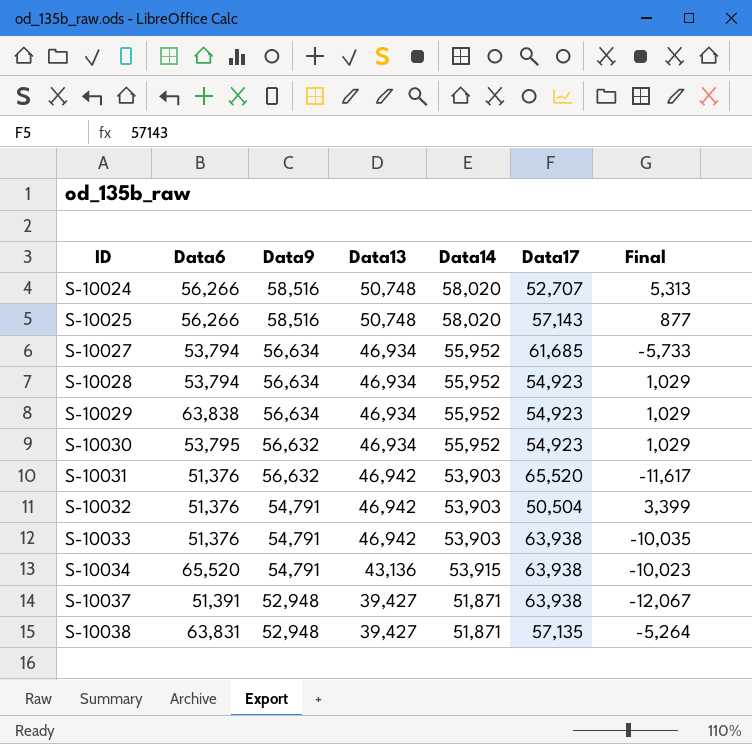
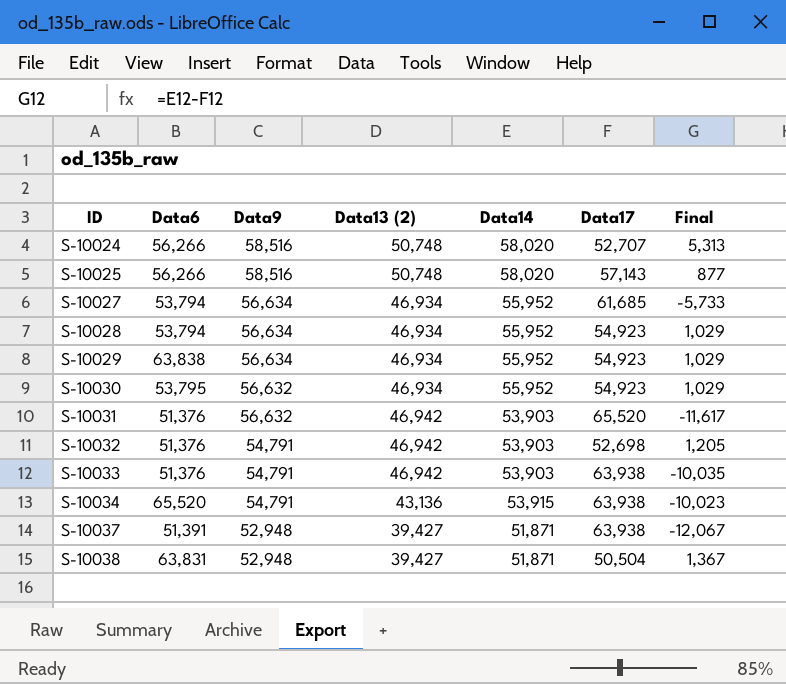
column name: Data13 -> Data13 (2)
S-10032 | Data17: 50,504 -> 52,698
S-10032 | Final: 3,399 -> 1,205
S-10038 | Data17: 57,135 -> 50,504
S-10038 | Final: -5,264 -> 1,367

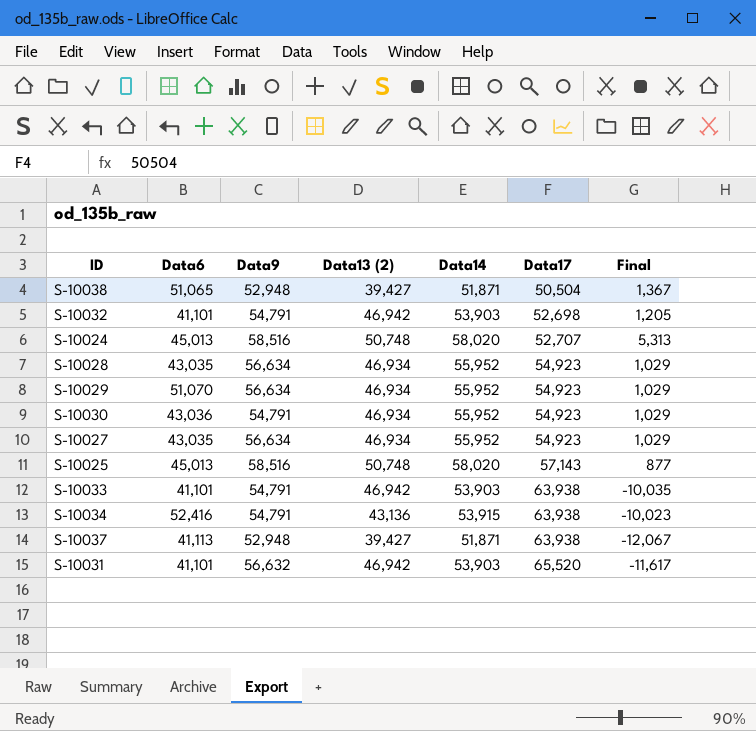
row order: ID ascending -> Data17 ascending
S-10038 | Data6: 63,831 -> 51,065
S-10032 | Data6: 51,376 -> 41,101
S-10024 | Data6: 56,266 -> 45,013
S-10028 | Data6: 53,794 -> 43,035
S-10029 | Data6: 63,838 -> 51,070
S-10030 | Data6: 53,795 -> 43,036
S-10030 | Data9: 56,632 -> 54,791
S-10027 | Data6: 53,794 -> 43,035
S-10027 | Data17: 61,685 -> 54,923
S-10027 | Final: -5,733 -> 1,029
S-10025 | Data6: 56,266 -> 45,013
S-10033 | Data6: 51,376 -> 41,101
S-10034 | Data6: 65,520 -> 52,416
S-10037 | Data6: 51,391 -> 41,113
S-10031 | Data6: 51,376 -> 41,101

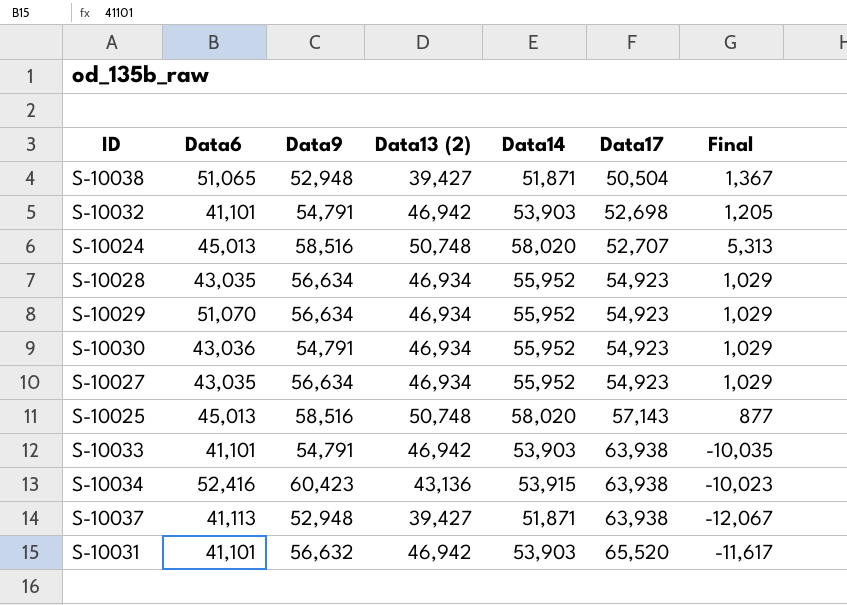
S-10034 | Data9: 54,791 -> 60,423

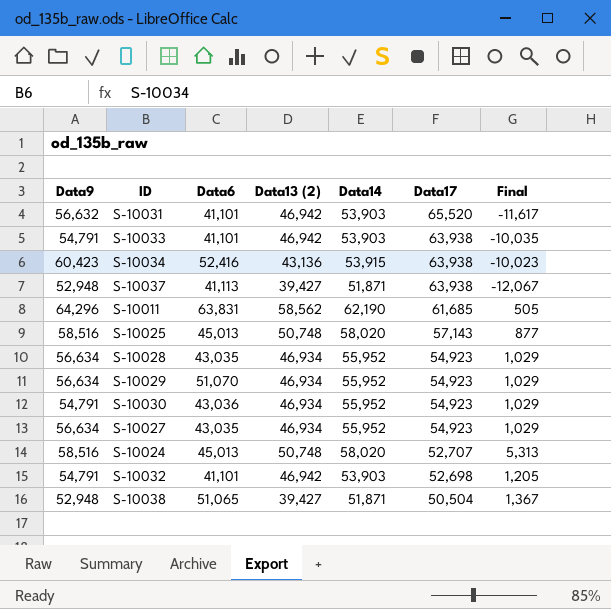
row order: Data17 ascending -> Data17 descending
column Data9 | position: 3 -> 1
row S-10011: none -> 64,296 | 63,831 | 58,562 | 62,190 | 61,685 | 505

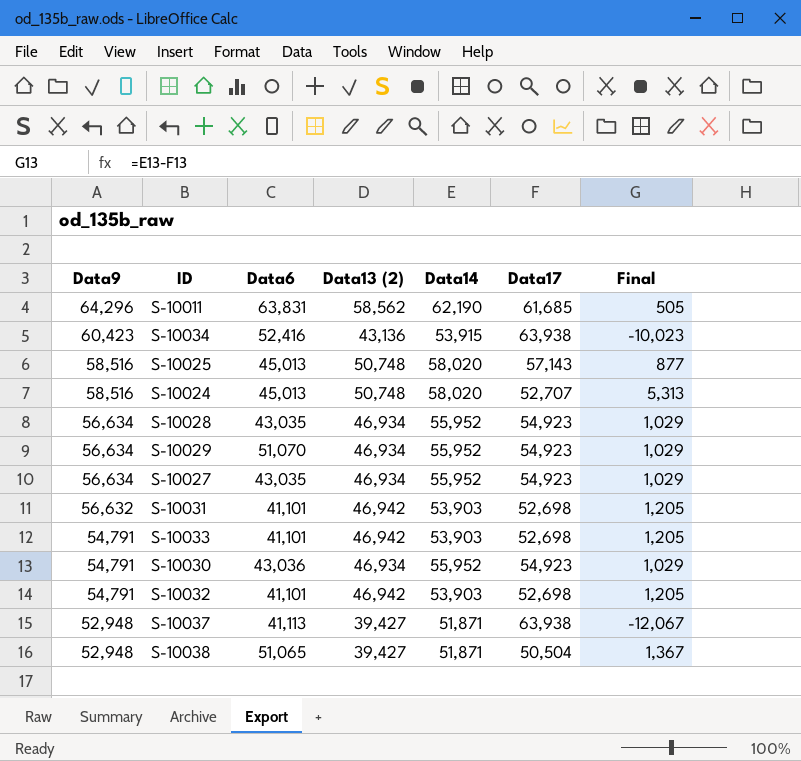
row order: Data17 descending -> Data9 descending
S-10031 | Data17: 65,520 -> 52,698
S-10031 | Final: -11,617 -> 1,205
S-10033 | Data17: 63,938 -> 52,698
S-10033 | Final: -10,035 -> 1,205

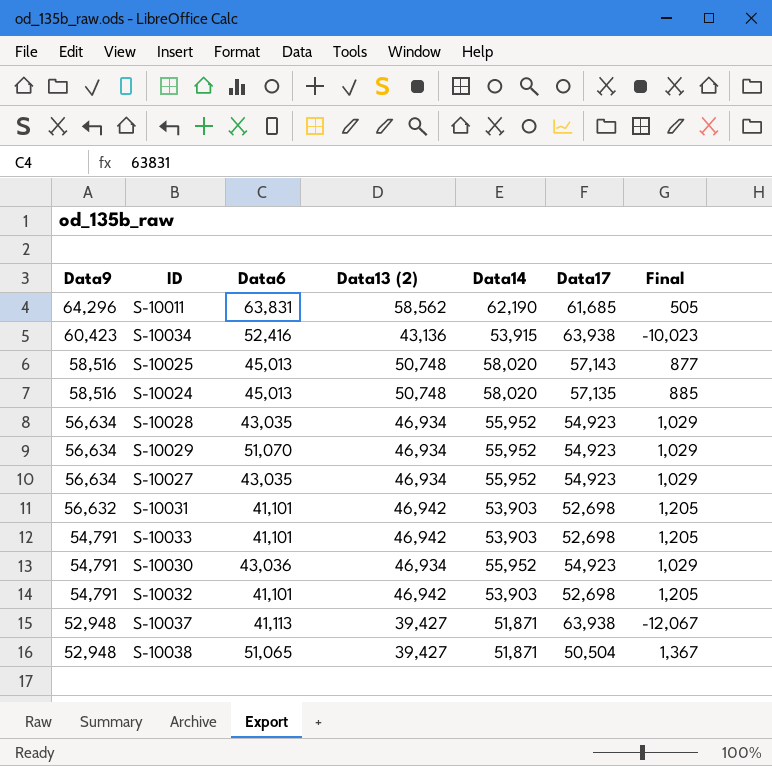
S-10024 | Data17: 52,707 -> 57,135
S-10024 | Final: 5,313 -> 885

